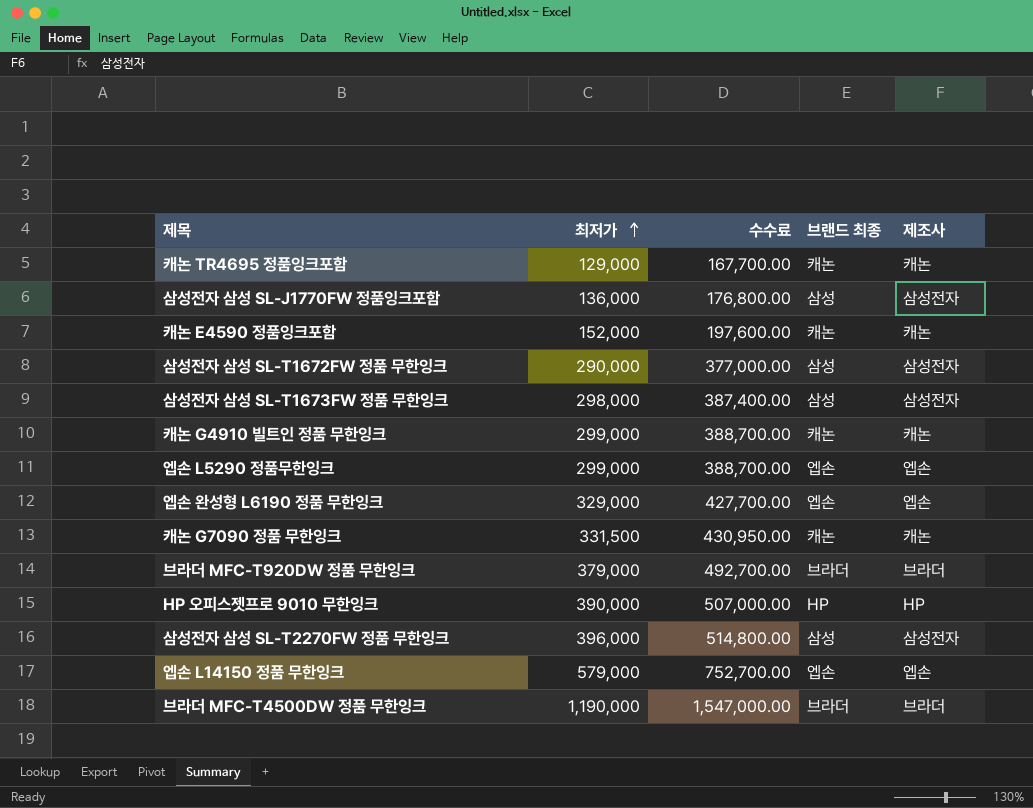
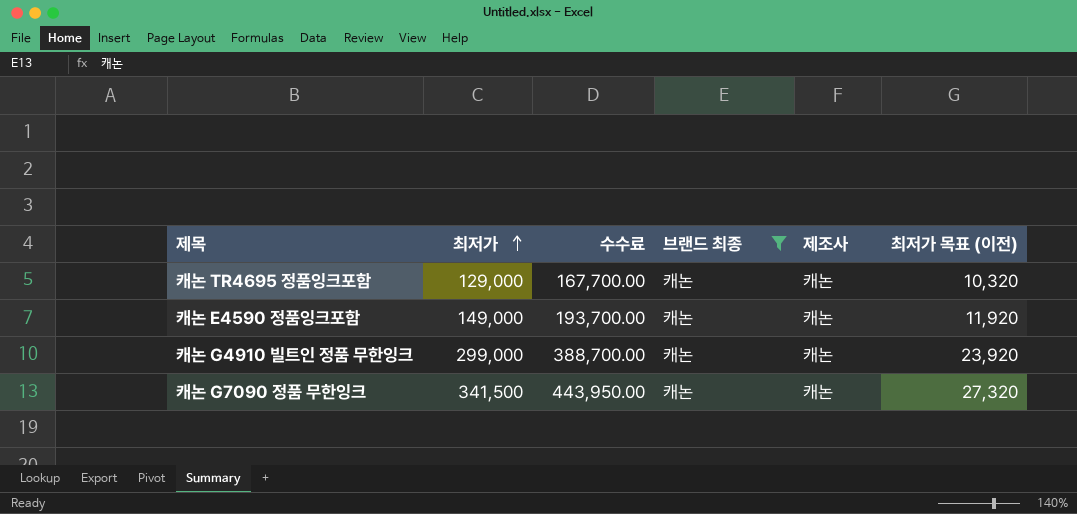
filter: none -> 브랜드 최종 = 캐논
column 최저가 목표 (이전) | formula: none -> [최저가] * 0.08
캐논 E4590 정품잉크포함 | 최저가: 152,000 -> 149,000
캐논 E4590 정품잉크포함 | 수수료: 197,600.00 -> 193,700.00
캐논 G7090 정품 무한잉크 | 최저가: 331,500 -> 341,500
캐논 G7090 정품 무한잉크 | 수수료: 430,950.00 -> 443,950.00

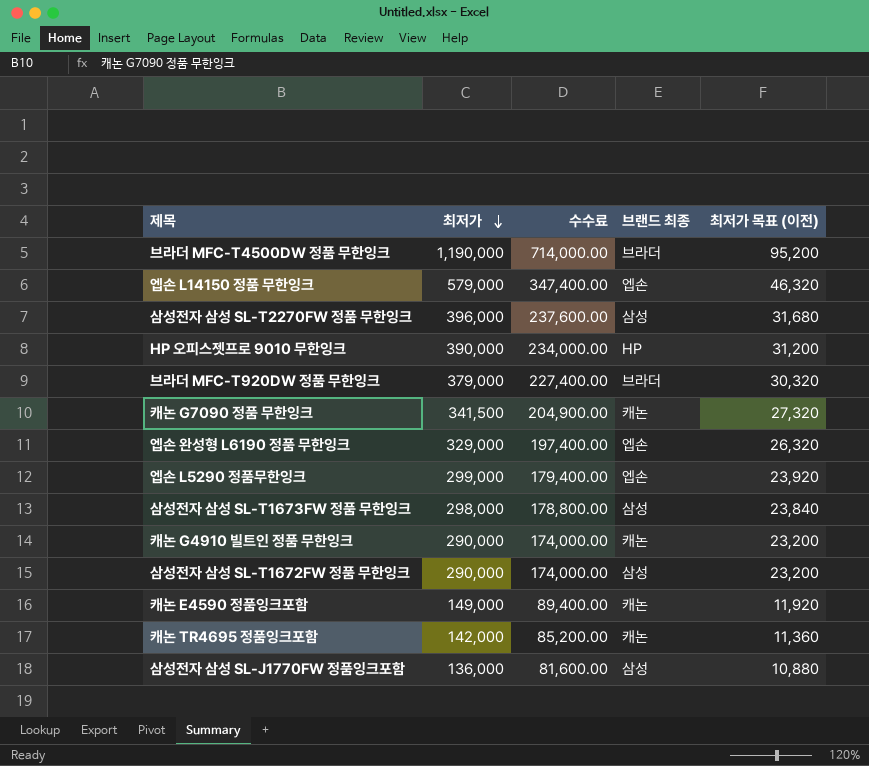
filter: 브랜드 최종 = 캐논 -> none
row order: 최저가 ascending -> 최저가 descending
column 제조사 | position: 5 -> none
column 수수료 | formula: [최저가] * 1.3 -> [최저가] * 0.6
캐논 G4910 빌트인 정품 무한잉크 | 최저가: 299,000 -> 290,000
캐논 G4910 빌트인 정품 무한잉크 | 최저가 목표 (이전): 23,920 -> 23,200
캐논 TR4695 정품잉크포함 | 최저가: 129,000 -> 142,000
캐논 TR4695 정품잉크포함 | 최저가 목표 (이전): 10,320 -> 11,360

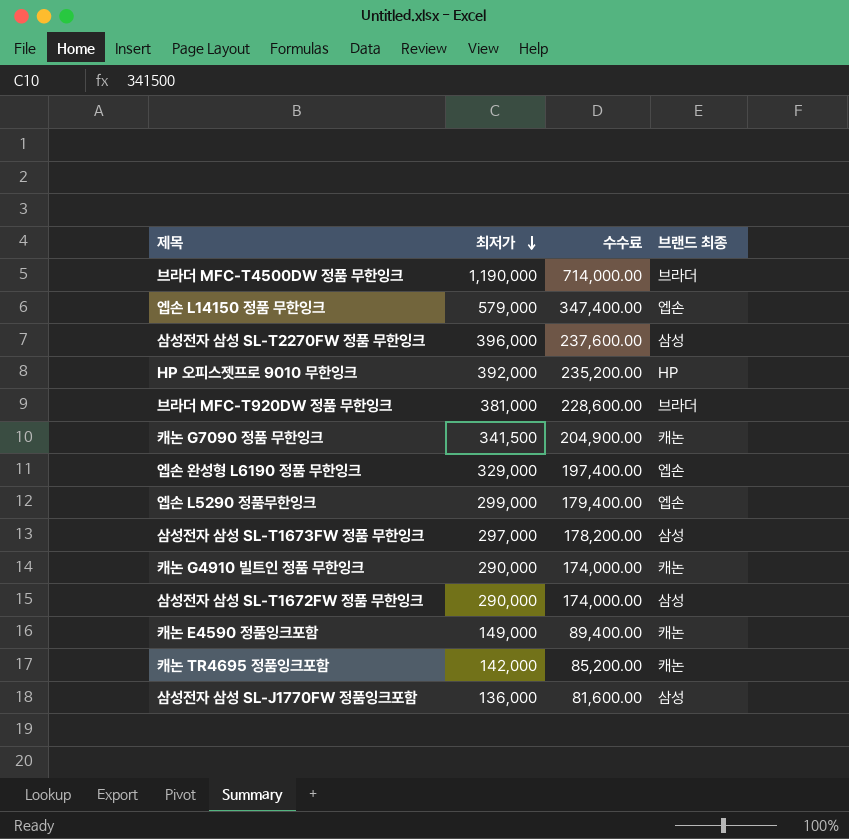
column 최저가 목표 (이전) | formula: [최저가] * 0.08 -> none
HP 오피스젯프로 9010 무한잉크 | 최저가: 390,000 -> 392,000
HP 오피스젯프로 9010 무한잉크 | 수수료: 234,000.00 -> 235,200.00
브라더 MFC-T920DW 정품 무한잉크 | 최저가: 379,000 -> 381,000
브라더 MFC-T920DW 정품 무한잉크 | 수수료: 227,400.00 -> 228,600.00
삼성전자 삼성 SL-T1673FW 정품 무한잉크 | 최저가: 298,000 -> 297,000
삼성전자 삼성 SL-T1673FW 정품 무한잉크 | 수수료: 178,800.00 -> 178,200.00

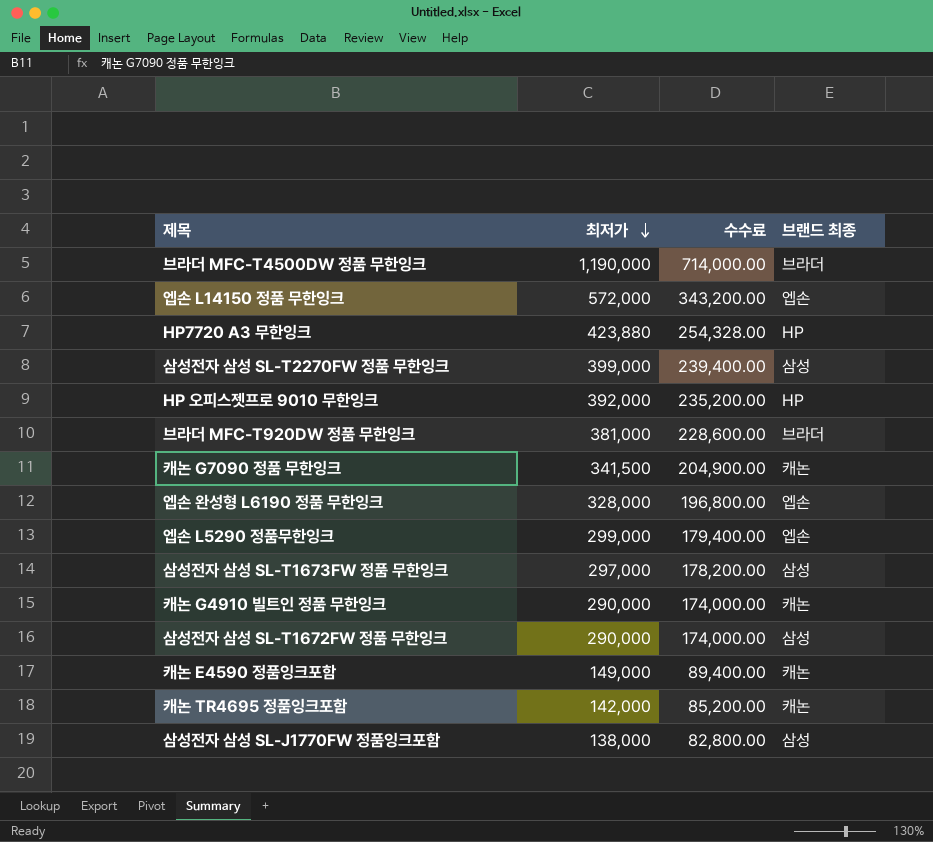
엡손 L14150 정품 무한잉크 | 최저가: 579,000 -> 572,000
엡손 L14150 정품 무한잉크 | 수수료: 347,400.00 -> 343,200.00
row HP7720 A3 무한잉크: none -> 423,880 | 254,328.00 | HP
삼성전자 삼성 SL-T2270FW 정품 무한잉크 | 최저가: 396,000 -> 399,000
삼성전자 삼성 SL-T2270FW 정품 무한잉크 | 수수료: 237,600.00 -> 239,400.00
엡손 완성형 L6190 정품 무한잉크 | 최저가: 329,000 -> 328,000
엡손 완성형 L6190 정품 무한잉크 | 수수료: 197,400.00 -> 196,800.00
삼성전자 삼성 SL-J1770FW 정품잉크포함 | 최저가: 136,000 -> 138,000
삼성전자 삼성 SL-J1770FW 정품잉크포함 | 수수료: 81,600.00 -> 82,800.00

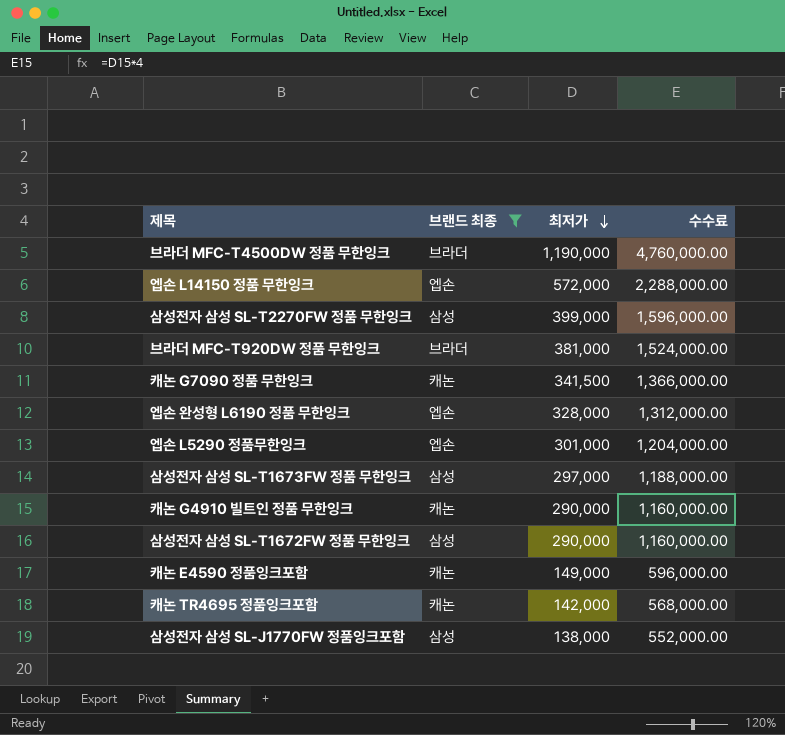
filter: none -> 브랜드 최종 != HP
column 브랜드 최종 | position: 4 -> 2
column 수수료 | formula: [최저가] * 0.6 -> [최저가] * 4
엡손 L5290 정품무한잉크 | 최저가: 299,000 -> 301,000

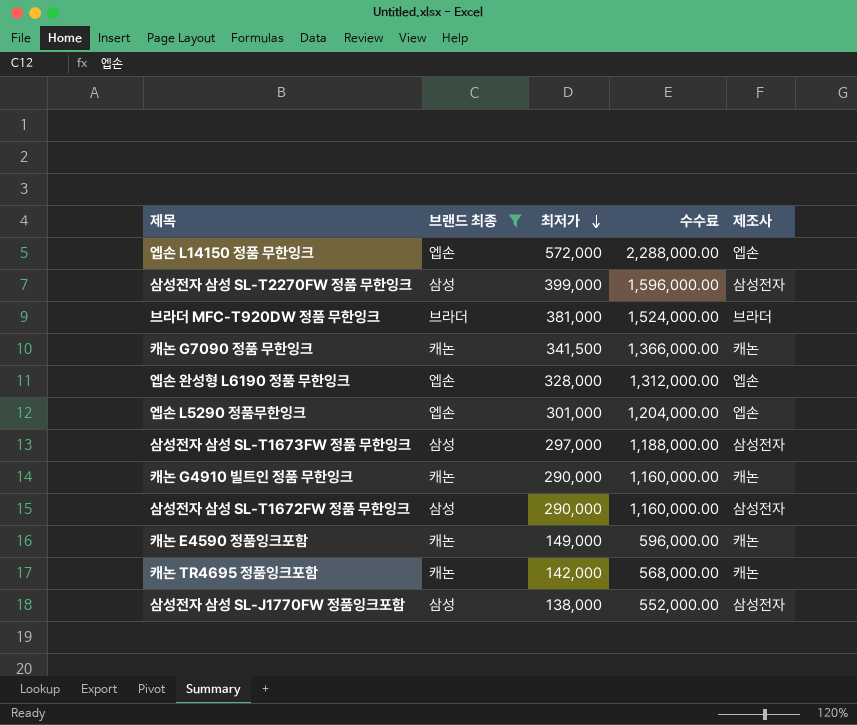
column 제조사 | position: none -> 5
row 브라더 MFC-T4500DW 정품 무한잉크: 브라더 | 1,190,000 | 4,760,000.00 -> none

